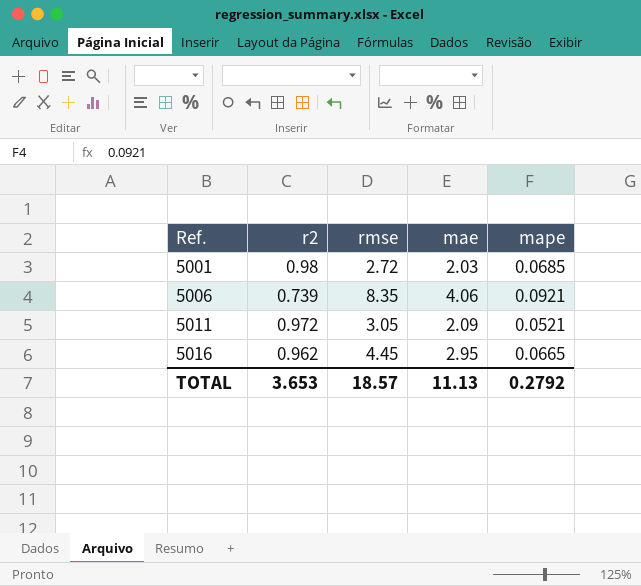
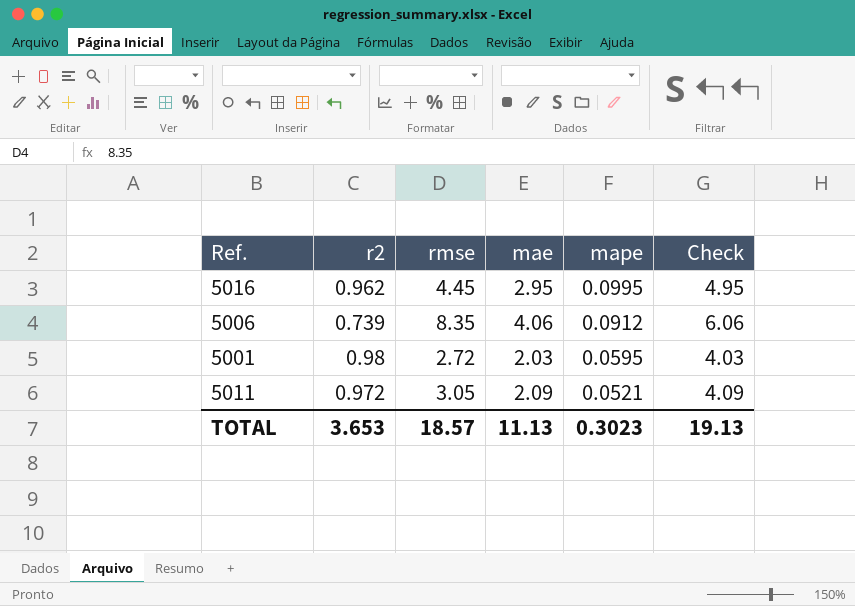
row order: Ref. ascending -> mape descending
column Check | formula: none -> [mae] + 2
5016 | mape: 0.0665 -> 0.0995
5006 | mape: 0.0921 -> 0.0912
5001 | mape: 0.0685 -> 0.0595
TOTAL | mape: 0.2792 -> 0.3023

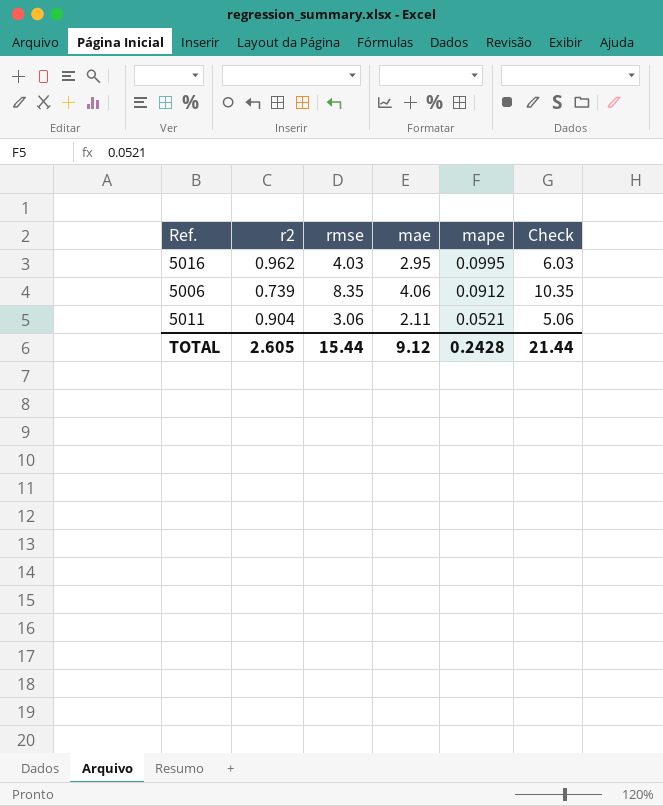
column Check | formula: [mae] + 2 -> [rmse] + 2
row 5001: 0.98 | 2.72 | 2.03 | 0.0595 | 4.03 -> none
5016 | rmse: 4.45 -> 4.03
5011 | r2: 0.972 -> 0.904
5011 | rmse: 3.05 -> 3.06
5011 | mae: 2.09 -> 2.11
TOTAL | r2: 3.653 -> 2.605
TOTAL | rmse: 18.57 -> 15.44
TOTAL | mae: 11.13 -> 9.12
TOTAL | mape: 0.3023 -> 0.2428
TOTAL | Check: 19.13 -> 21.44

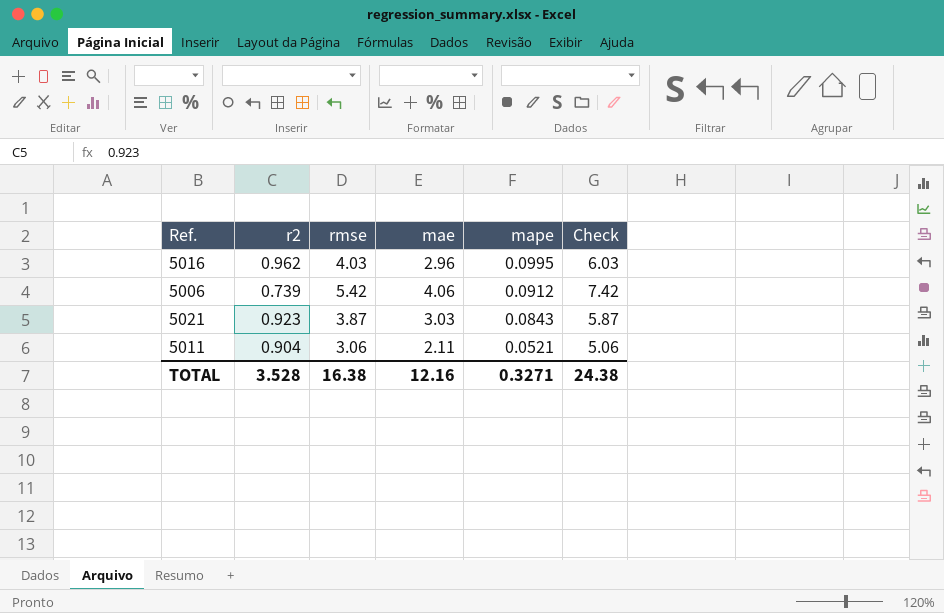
5016 | mae: 2.95 -> 2.96
5006 | rmse: 8.35 -> 5.42
5006 | Check: 10.35 -> 7.42
row 5021: none -> 0.923 | 3.87 | 3.03 | 0.0843 | 5.87
TOTAL | r2: 2.605 -> 3.528
TOTAL | rmse: 15.44 -> 16.38
TOTAL | mae: 9.12 -> 12.16
TOTAL | mape: 0.2428 -> 0.3271
TOTAL | Check: 21.44 -> 24.38

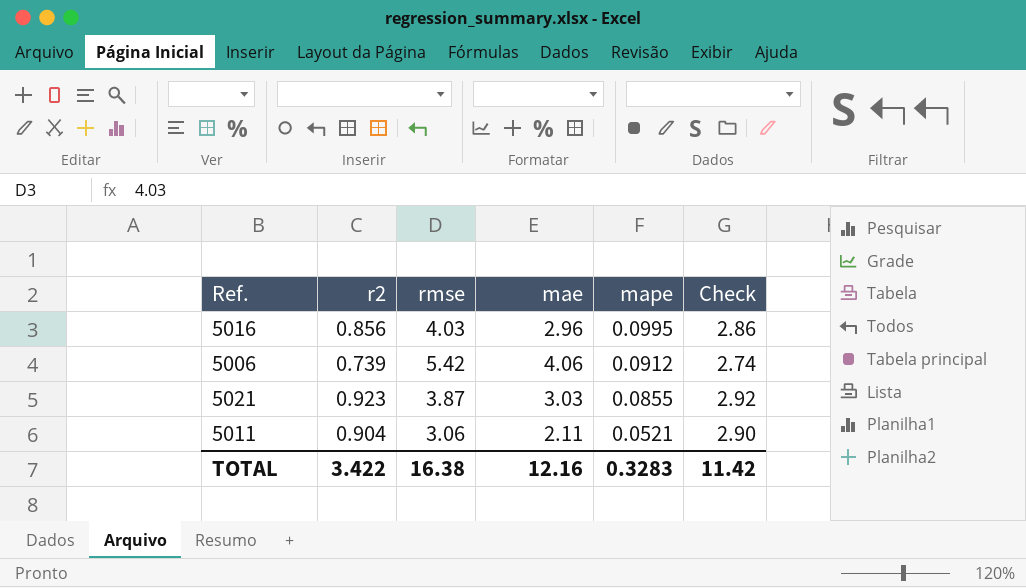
column Check | formula: [rmse] + 2 -> [r2] + 2
5016 | r2: 0.962 -> 0.856
5021 | mape: 0.0843 -> 0.0855
TOTAL | r2: 3.528 -> 3.422
TOTAL | mape: 0.3271 -> 0.3283
TOTAL | Check: 24.38 -> 11.42

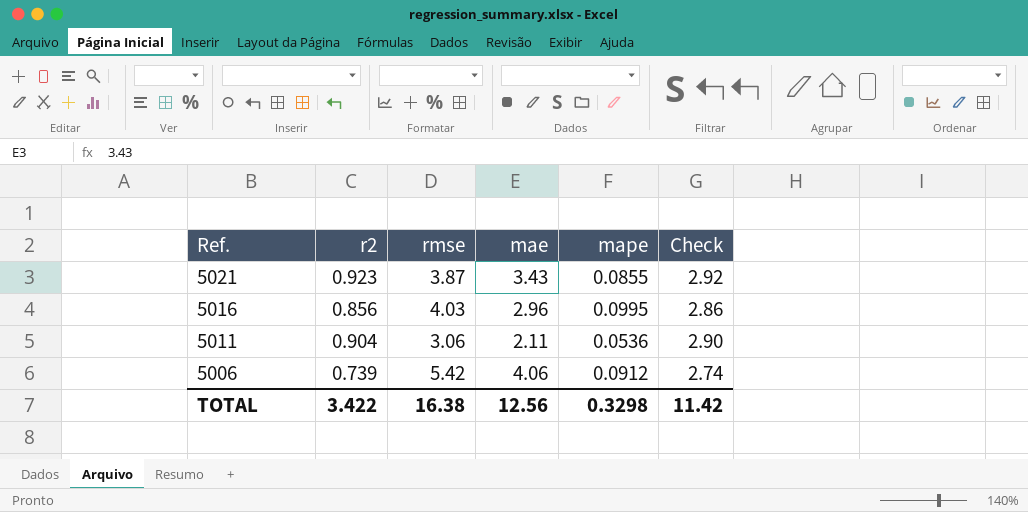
row order: mape descending -> Ref. descending
5021 | mae: 3.03 -> 3.43
5011 | mape: 0.0521 -> 0.0536
TOTAL | mae: 12.16 -> 12.56
TOTAL | mape: 0.3283 -> 0.3298

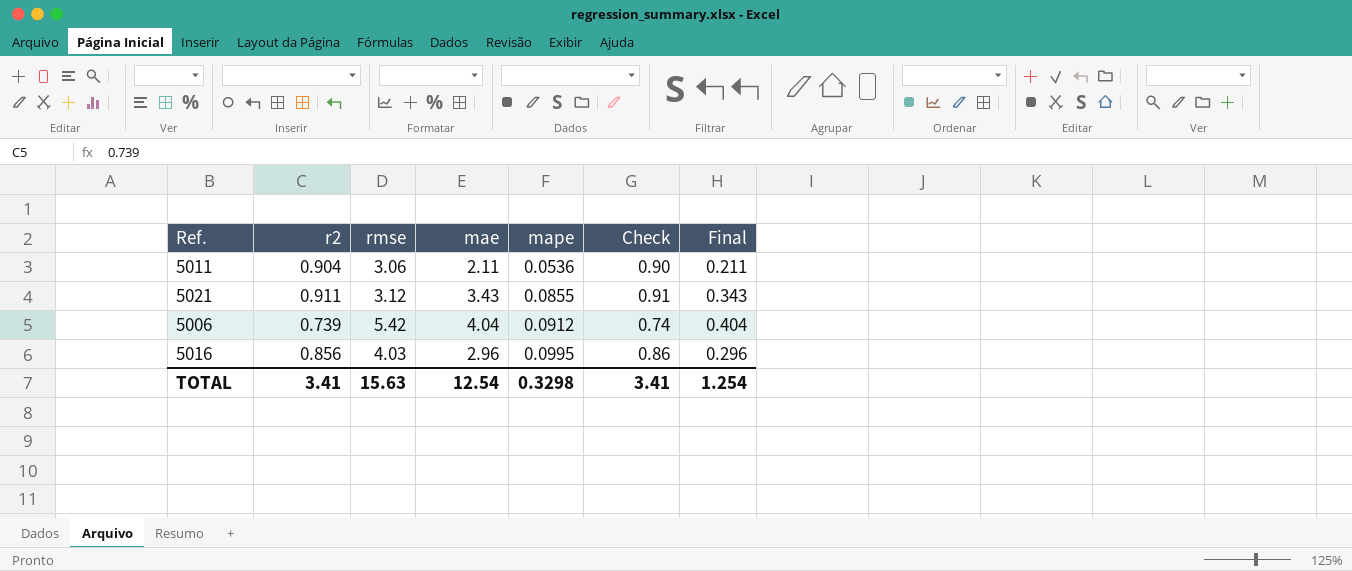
row order: Ref. descending -> mape ascending
column Check | formula: [r2] + 2 -> [r2] + 0
column Final | formula: none -> [mae] * 0.1
5021 | r2: 0.923 -> 0.911
5021 | rmse: 3.87 -> 3.12
5006 | mae: 4.06 -> 4.04
TOTAL | r2: 3.422 -> 3.41
TOTAL | rmse: 16.38 -> 15.63
TOTAL | mae: 12.56 -> 12.54
TOTAL | Check: 11.42 -> 3.41

